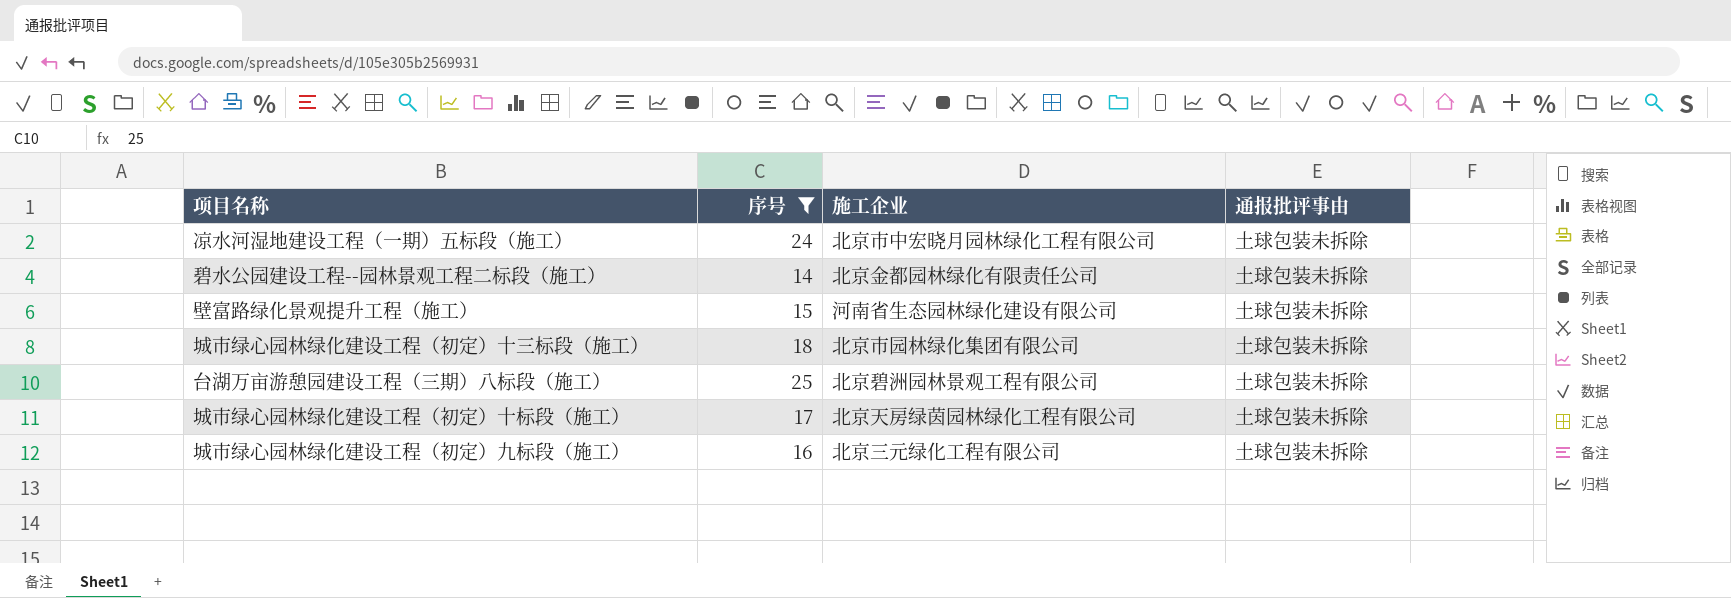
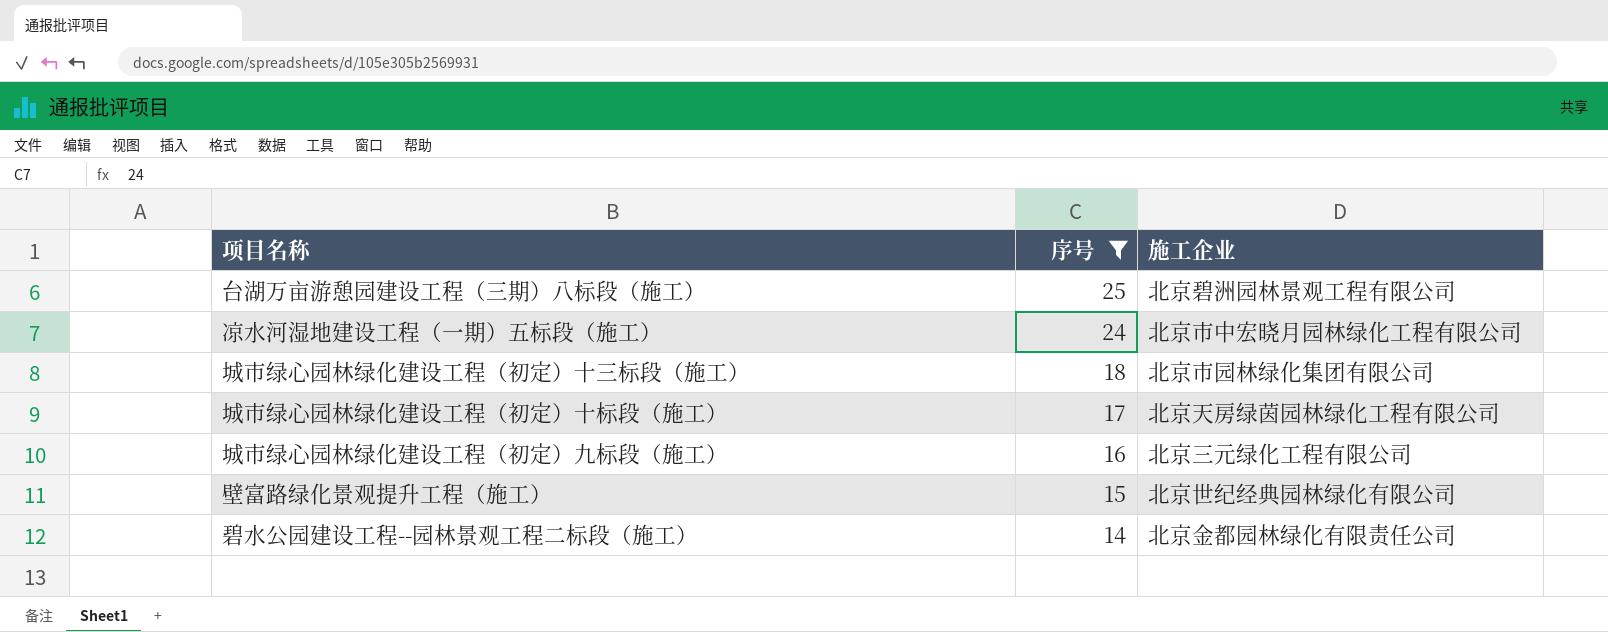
row order: none -> 序号 descending
column 通报批评事由 | position: 4 -> none
壁富路绿化景观提升工程（施工） | 施工企业: 河南省生态园林绿化建设有限公司 -> 北京世纪经典园林绿化有限公司

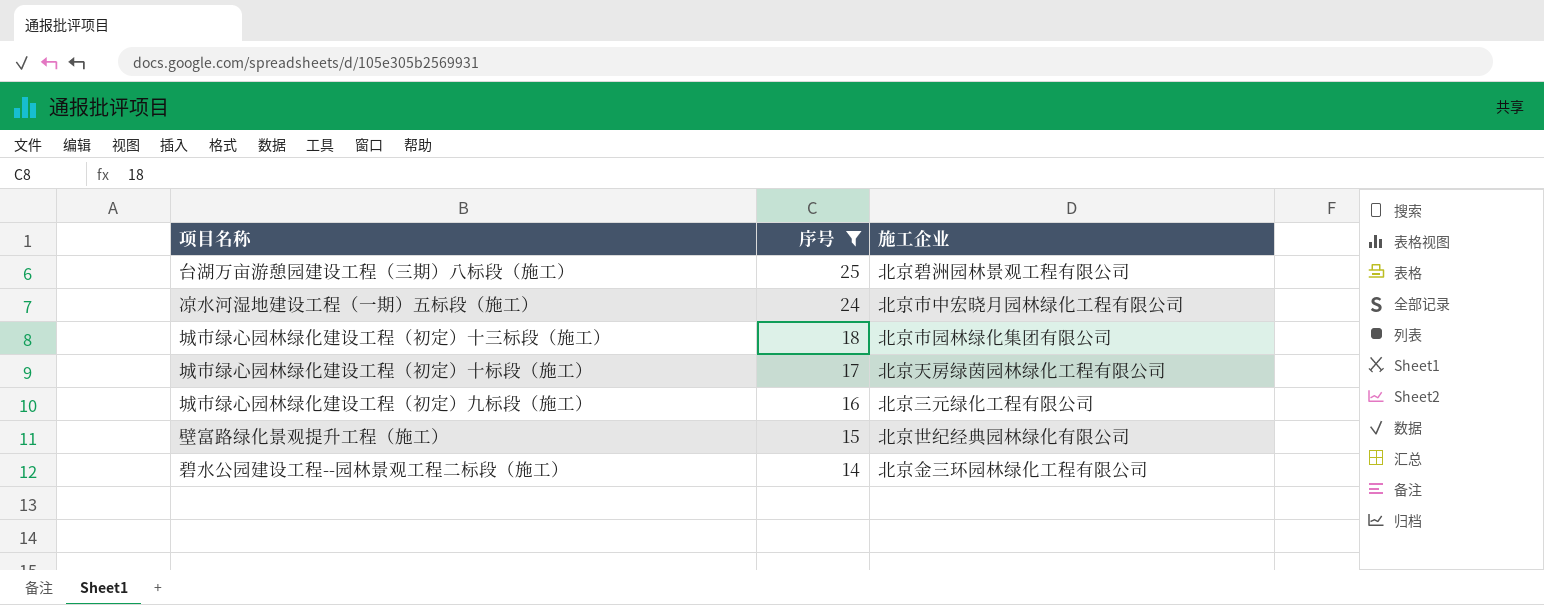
碧水公园建设工程--园林景观工程二标段（施工） | 施工企业: 北京金都园林绿化有限责任公司 -> 北京金三环园林绿化工程有限公司

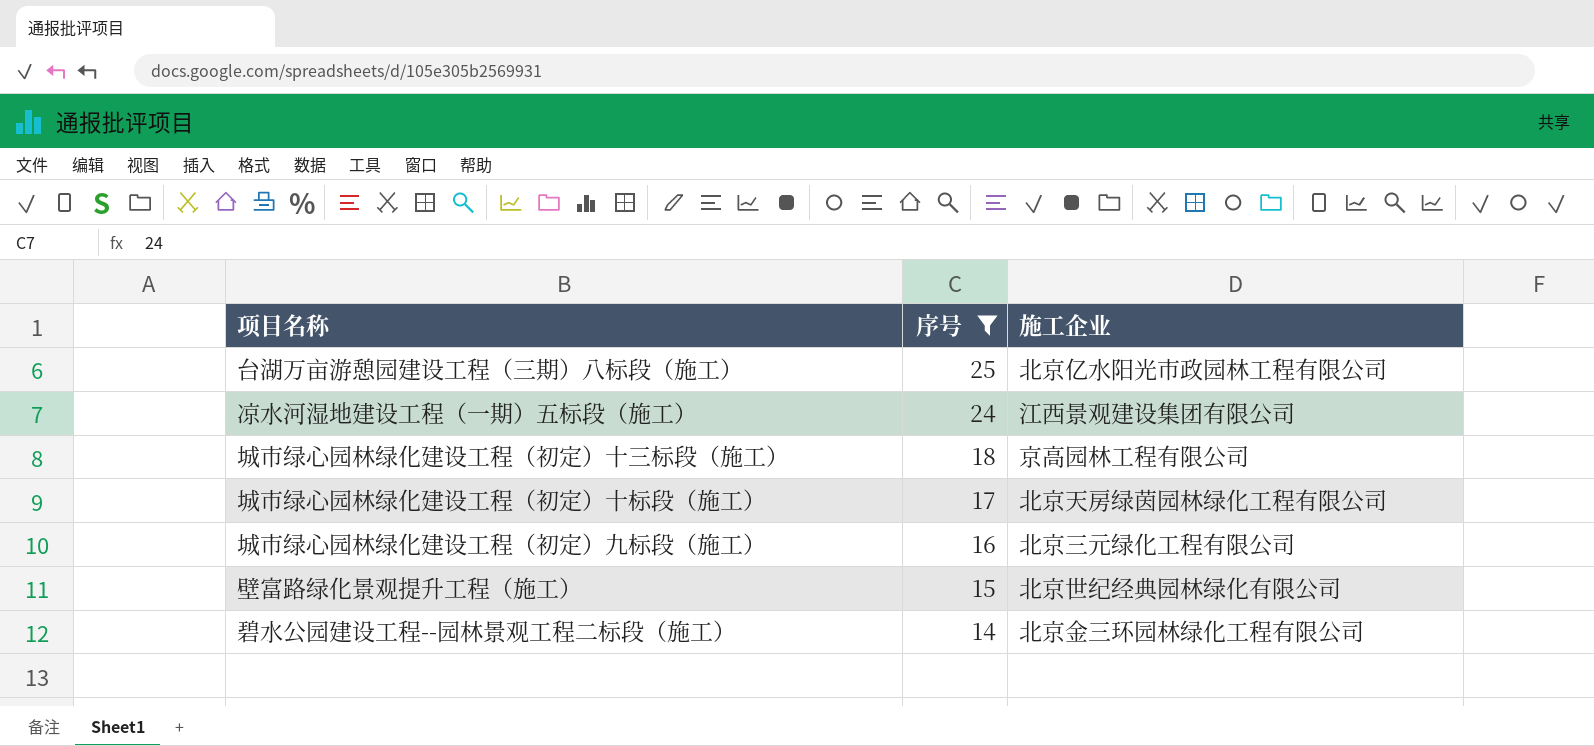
台湖万亩游憩园建设工程（三期）八标段（施工） | 施工企业: 北京碧洲园林景观工程有限公司 -> 北京亿水阳光市政园林工程有限公司
凉水河湿地建设工程（一期）五标段（施工） | 施工企业: 北京市中宏晓月园林绿化工程有限公司 -> 江西景观建设集团有限公司
城市绿心园林绿化建设工程（初定）十三标段（施工） | 施工企业: 北京市园林绿化集团有限公司 -> 京高园林工程有限公司

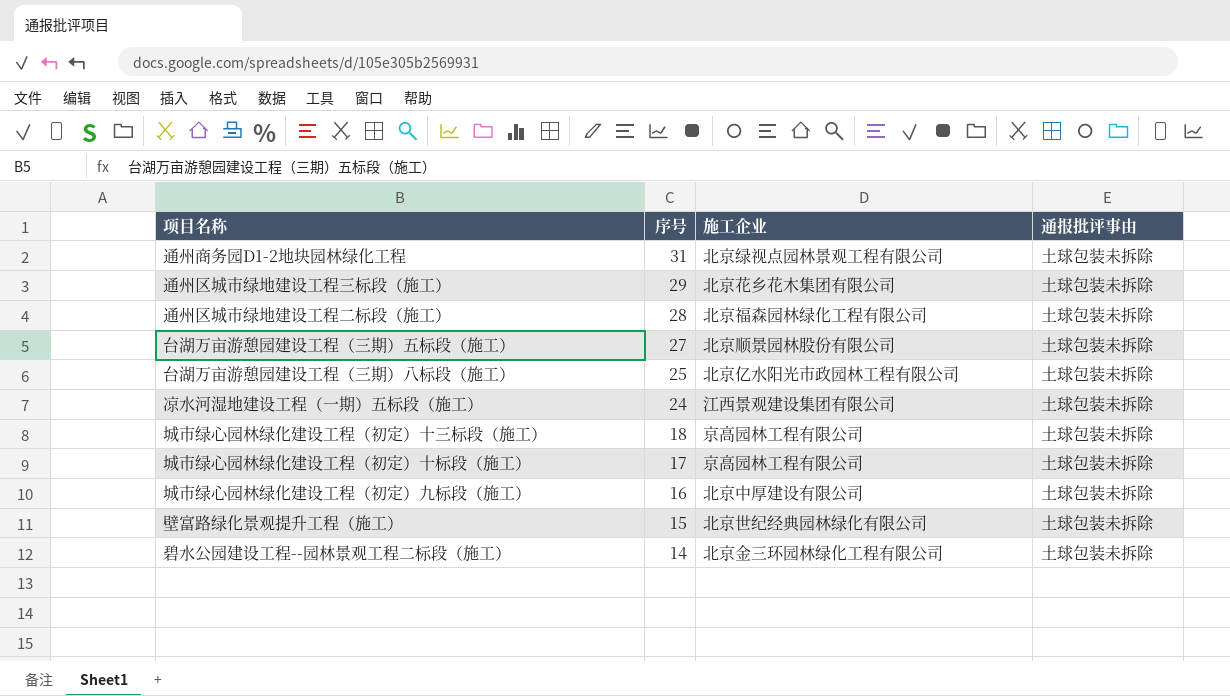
filter: 序号 <= 25 -> none
column 通报批评事由 | position: none -> 4
城市绿心园林绿化建设工程（初定）十标段（施工） | 施工企业: 北京天房绿茵园林绿化工程有限公司 -> 京高园林工程有限公司
城市绿心园林绿化建设工程（初定）九标段（施工） | 施工企业: 北京三元绿化工程有限公司 -> 北京中厚建设有限公司

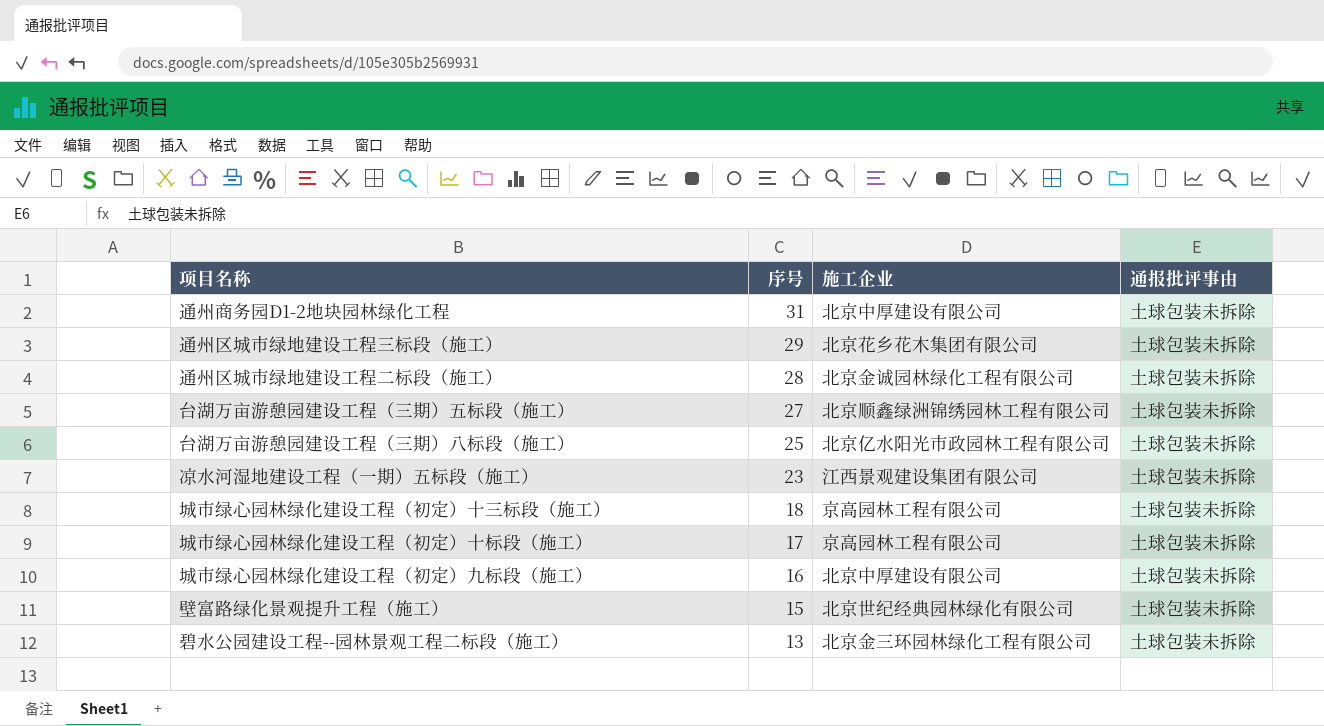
通州商务园D1-2地块园林绿化工程 | 施工企业: 北京绿视点园林景观工程有限公司 -> 北京中厚建设有限公司
通州区城市绿地建设工程二标段（施工） | 施工企业: 北京福森园林绿化工程有限公司 -> 北京金诚园林绿化工程有限公司
台湖万亩游憩园建设工程（三期）五标段（施工） | 施工企业: 北京顺景园林股份有限公司 -> 北京顺鑫绿洲锦绣园林工程有限公司
凉水河湿地建设工程（一期）五标段（施工） | 序号: 24 -> 23
碧水公园建设工程--园林景观工程二标段（施工） | 序号: 14 -> 13

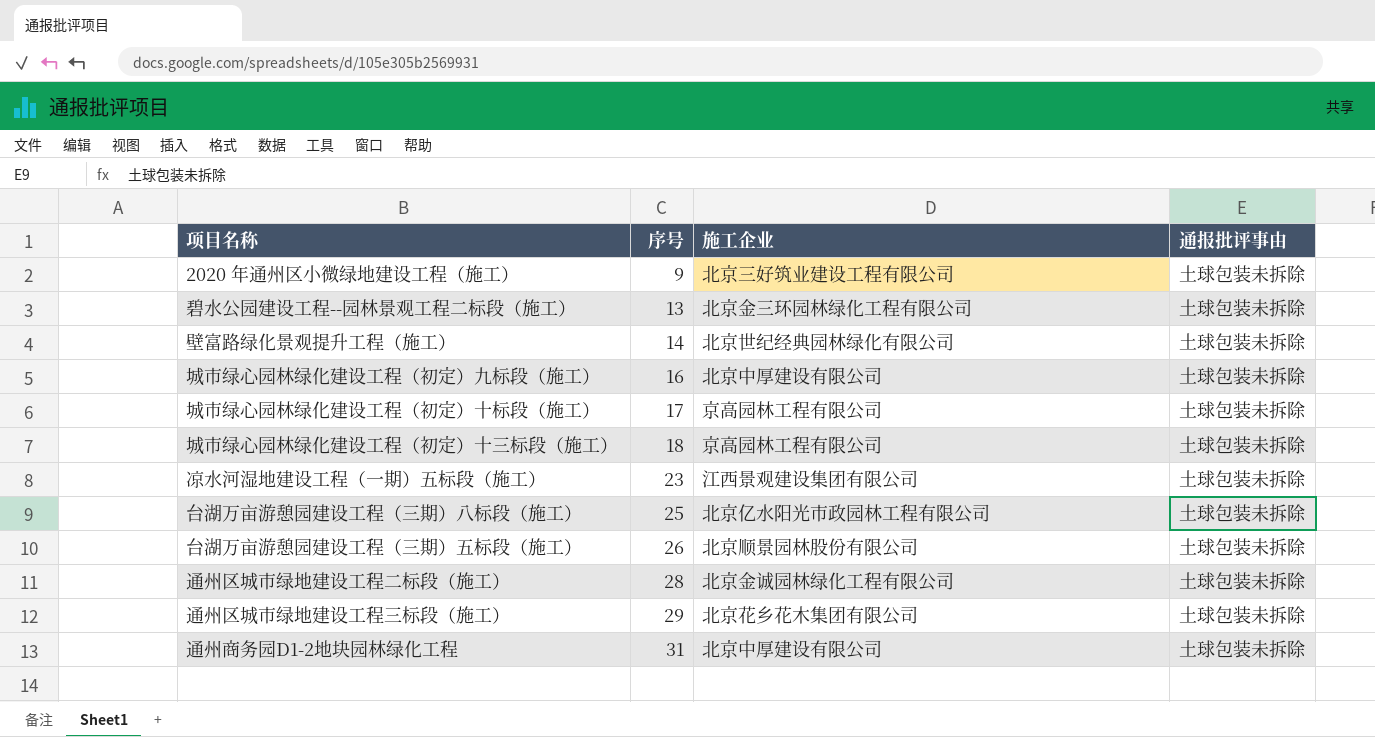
row order: 序号 descending -> 序号 ascending
row 2020 年通州区小微绿地建设工程（施工）: none -> 9 | 北京三好筑业建设工程有限公司 | 土球包装未拆除
壁富路绿化景观提升工程（施工） | 序号: 15 -> 14
台湖万亩游憩园建设工程（三期）五标段（施工） | 序号: 27 -> 26
台湖万亩游憩园建设工程（三期）五标段（施工） | 施工企业: 北京顺鑫绿洲锦绣园林工程有限公司 -> 北京顺景园林股份有限公司

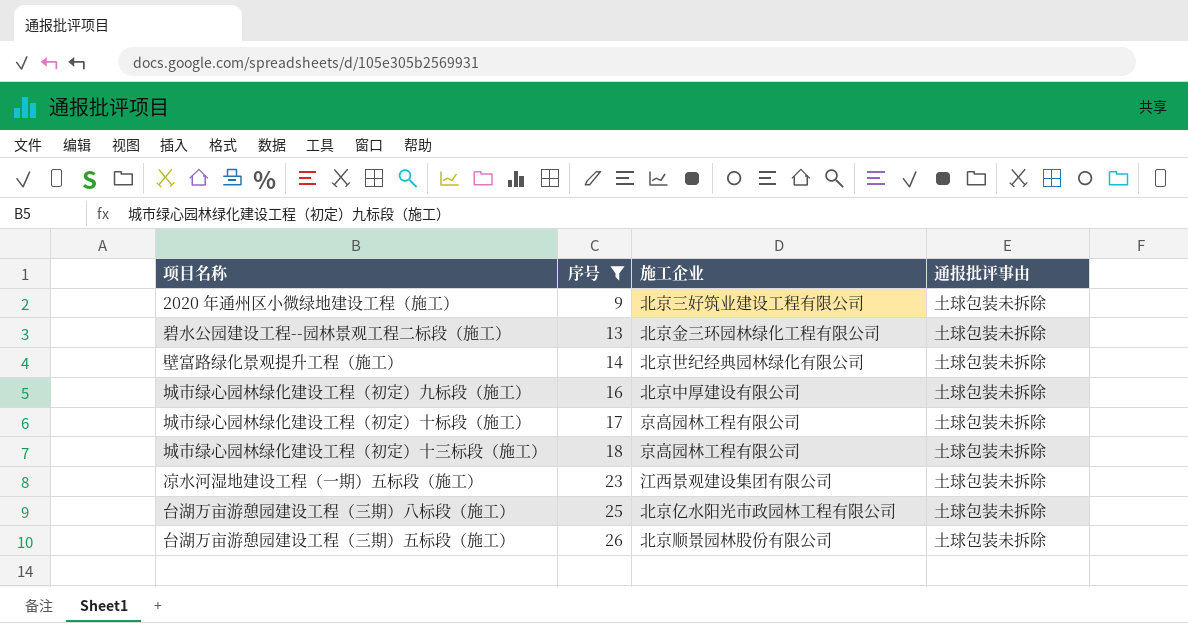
filter: none -> 序号 <= 26

